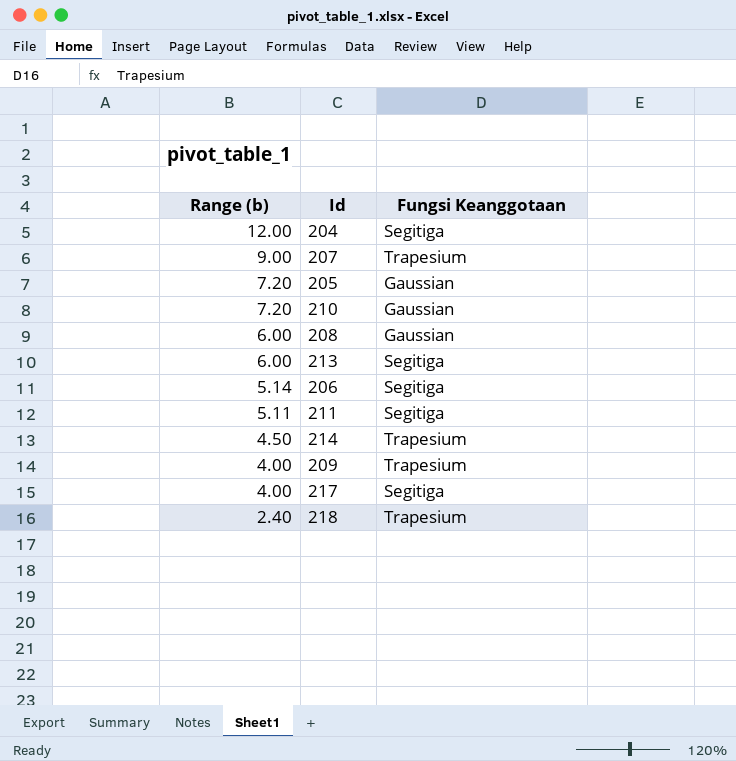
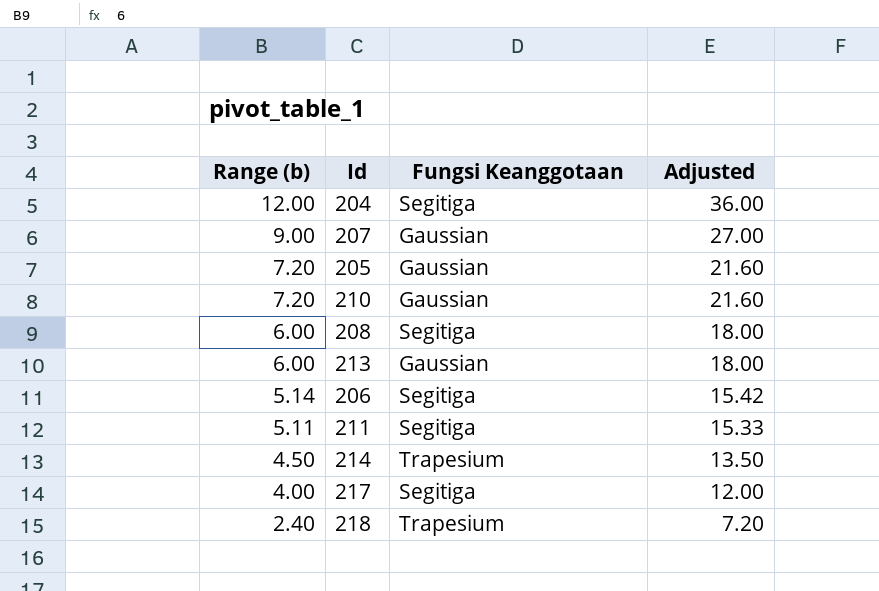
column Adjusted | formula: none -> [Range (b)] * 3
row 209: 4.00 | Trapesium -> none
207 | Fungsi Keanggotaan: Trapesium -> Gaussian
208 | Fungsi Keanggotaan: Gaussian -> Segitiga
213 | Fungsi Keanggotaan: Segitiga -> Gaussian

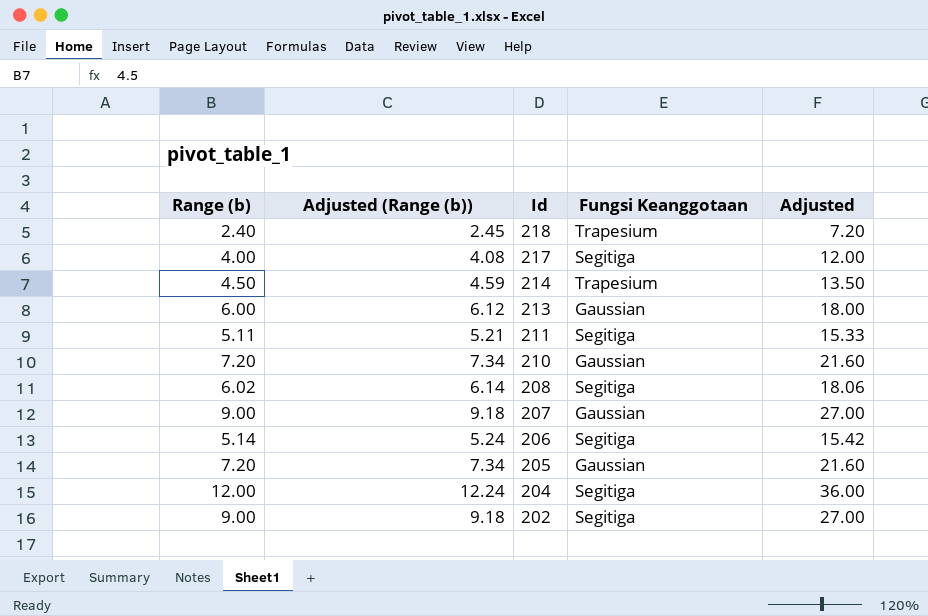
row order: Range (b) descending -> Id descending
column Adjusted (Range (b)) | formula: none -> [Range (b)] * 1.02
208 | Range (b): 6.00 -> 6.02
208 | Adjusted: 18.00 -> 18.06
row 202: none -> 9.00 | 9.18 | Segitiga | 27.00

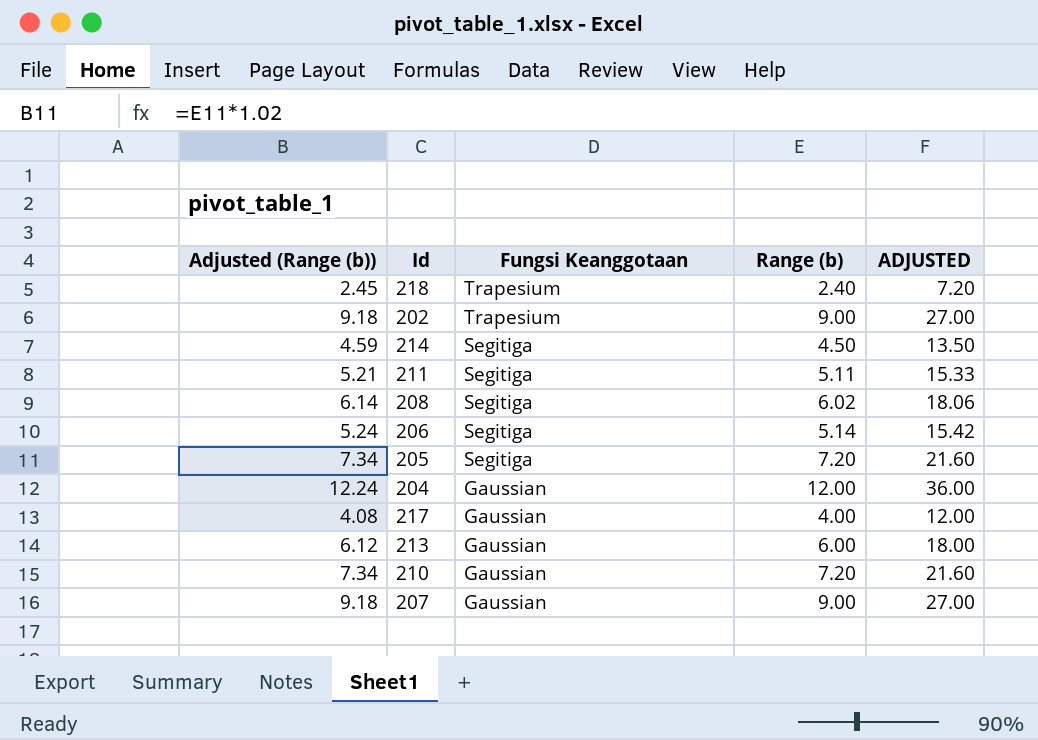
row order: Id descending -> Fungsi Keanggotaan descending
column Range (b) | position: 1 -> 4
column name: Adjusted -> ADJUSTED
202 | Fungsi Keanggotaan: Segitiga -> Trapesium
214 | Fungsi Keanggotaan: Trapesium -> Segitiga
205 | Fungsi Keanggotaan: Gaussian -> Segitiga
204 | Fungsi Keanggotaan: Segitiga -> Gaussian
217 | Fungsi Keanggotaan: Segitiga -> Gaussian

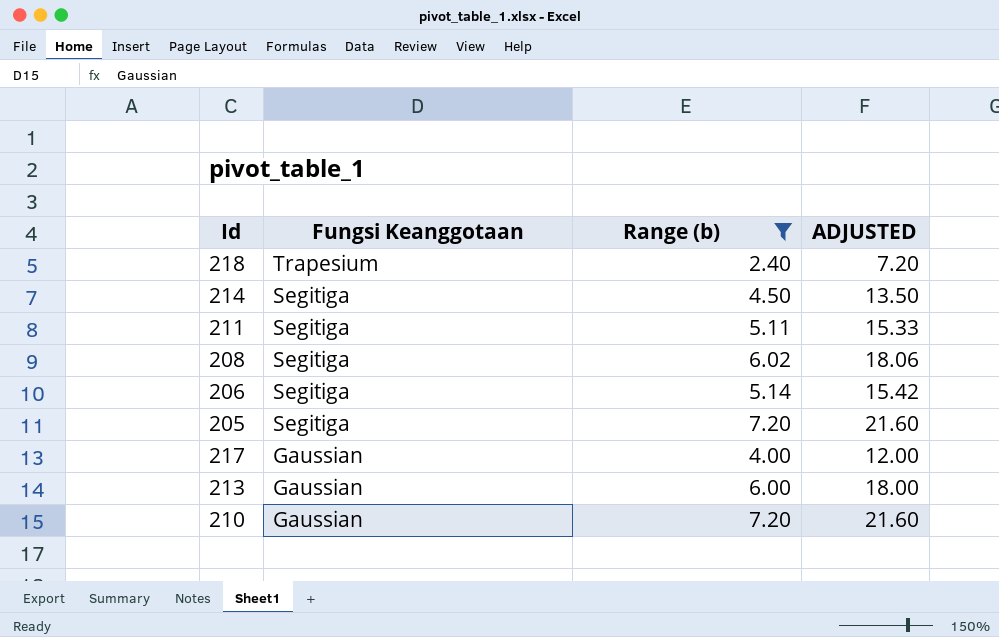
filter: none -> Range (b) <= 7.20
column Adjusted (Range (b)) | formula: [Range (b)] * 1.02 -> none

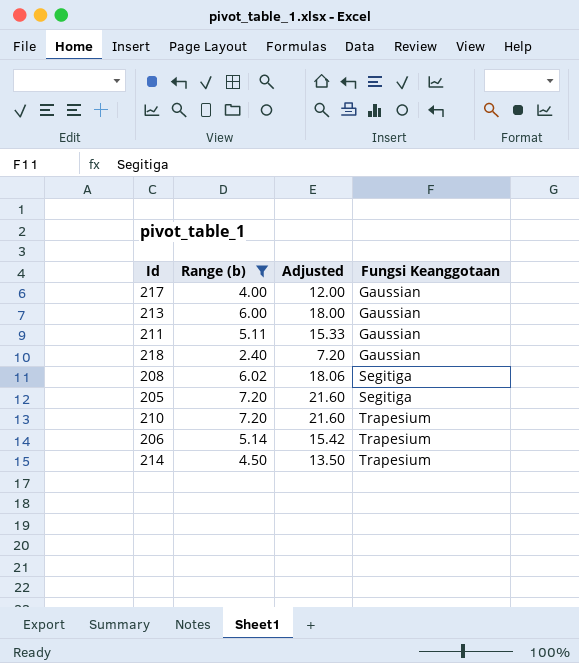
row order: Fungsi Keanggotaan descending -> Fungsi Keanggotaan ascending
column name: ADJUSTED -> Adjusted
column Fungsi Keanggotaan | position: 2 -> 4
211 | Fungsi Keanggotaan: Segitiga -> Gaussian
218 | Fungsi Keanggotaan: Trapesium -> Gaussian
210 | Fungsi Keanggotaan: Gaussian -> Trapesium
206 | Fungsi Keanggotaan: Segitiga -> Trapesium
214 | Fungsi Keanggotaan: Segitiga -> Trapesium

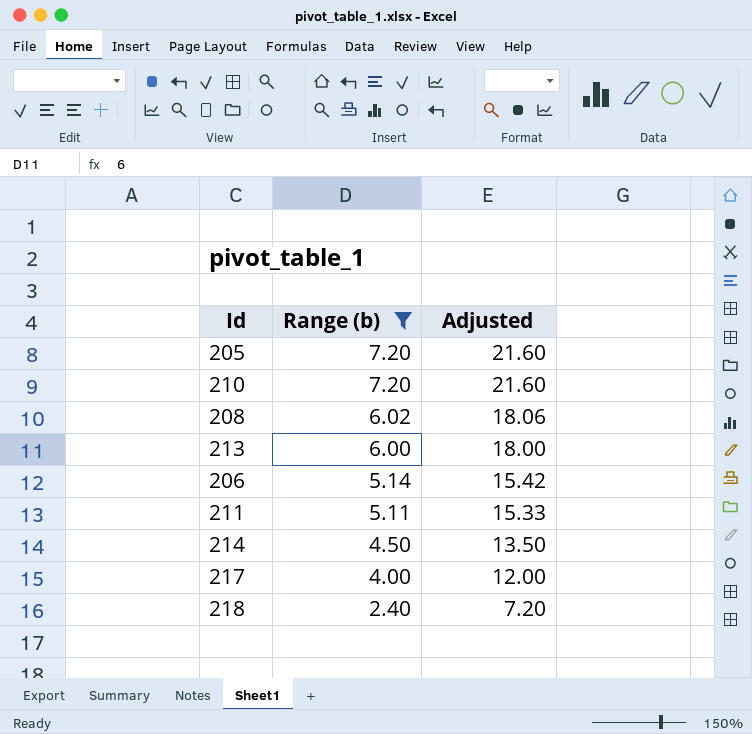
row order: Fungsi Keanggotaan ascending -> Range (b) descending
column Fungsi Keanggotaan | position: 4 -> none

